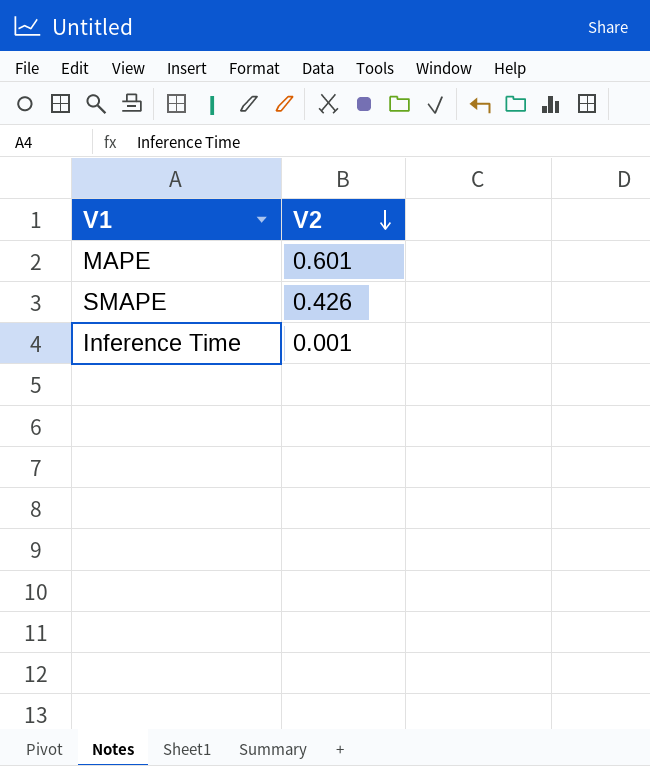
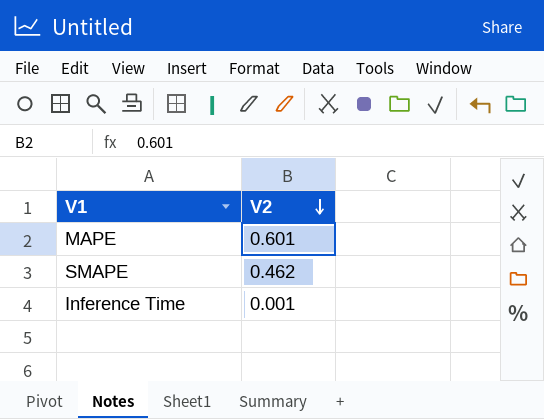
SMAPE | V2: 0.426 -> 0.462

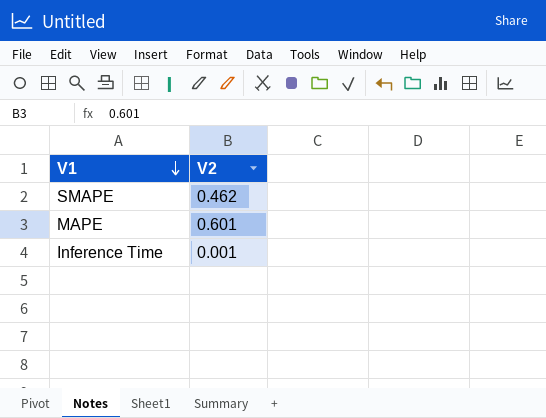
row order: V2 descending -> V1 descending

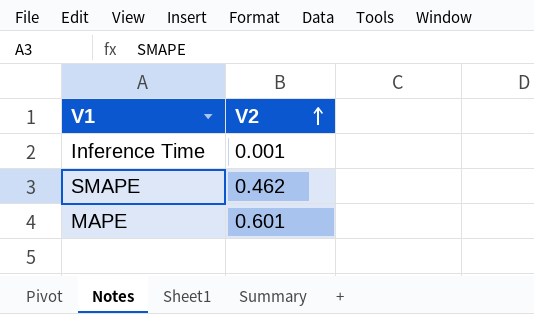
row order: V1 descending -> V2 ascending

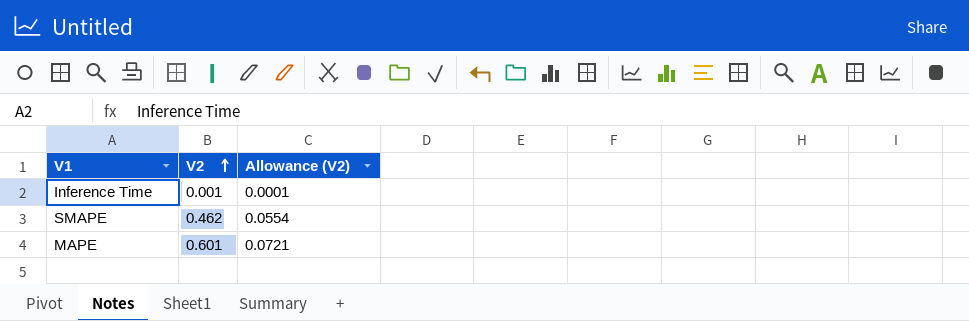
column Allowance (V2) | formula: none -> [V2] * 0.12

